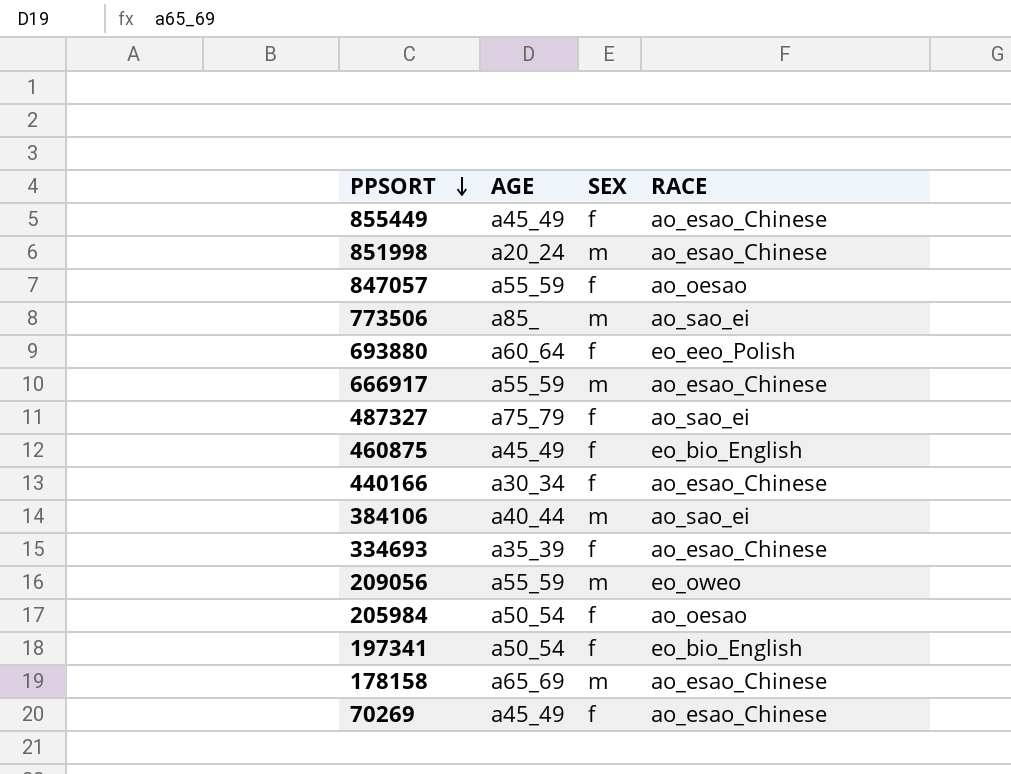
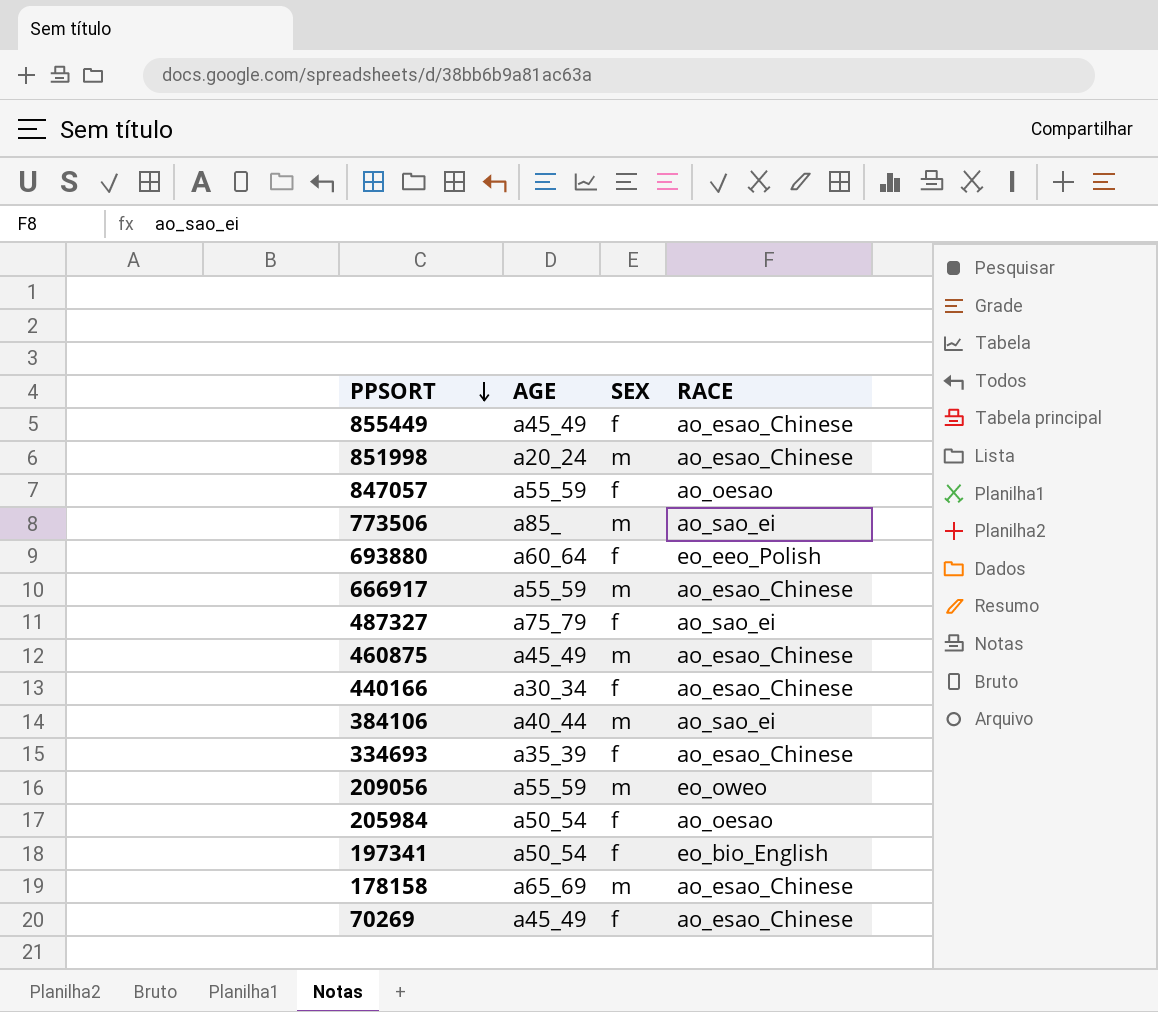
460875 | SEX: f -> m
460875 | RACE: eo_bio_English -> ao_esao_Chinese

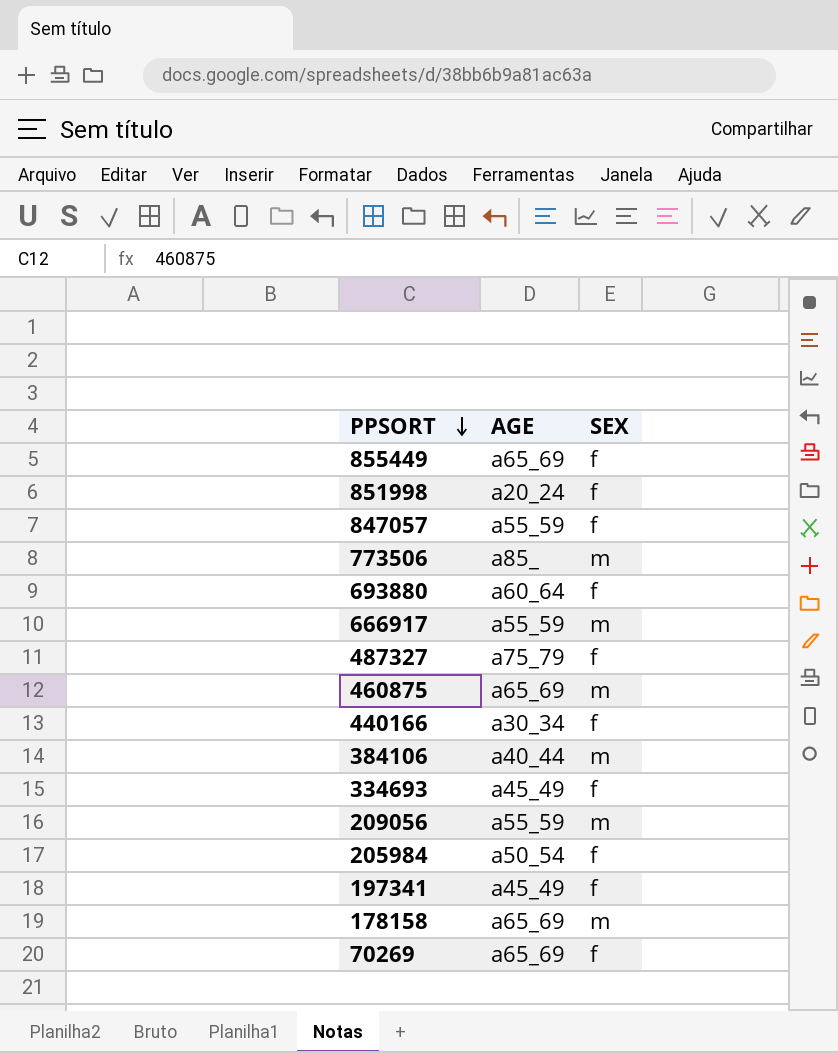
column RACE | position: 4 -> none
855449 | AGE: a45_49 -> a65_69
851998 | SEX: m -> f
460875 | AGE: a45_49 -> a65_69
334693 | AGE: a35_39 -> a45_49
197341 | AGE: a50_54 -> a45_49
70269 | AGE: a45_49 -> a65_69

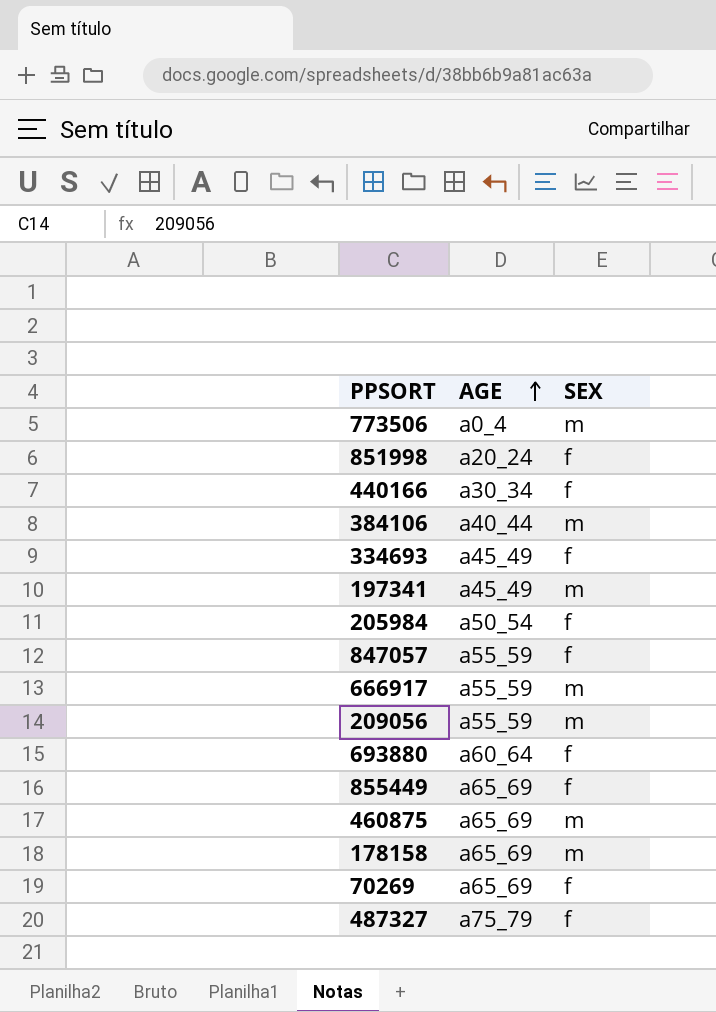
row order: PPSORT descending -> AGE ascending
773506 | AGE: a85_ -> a0_4
197341 | SEX: f -> m

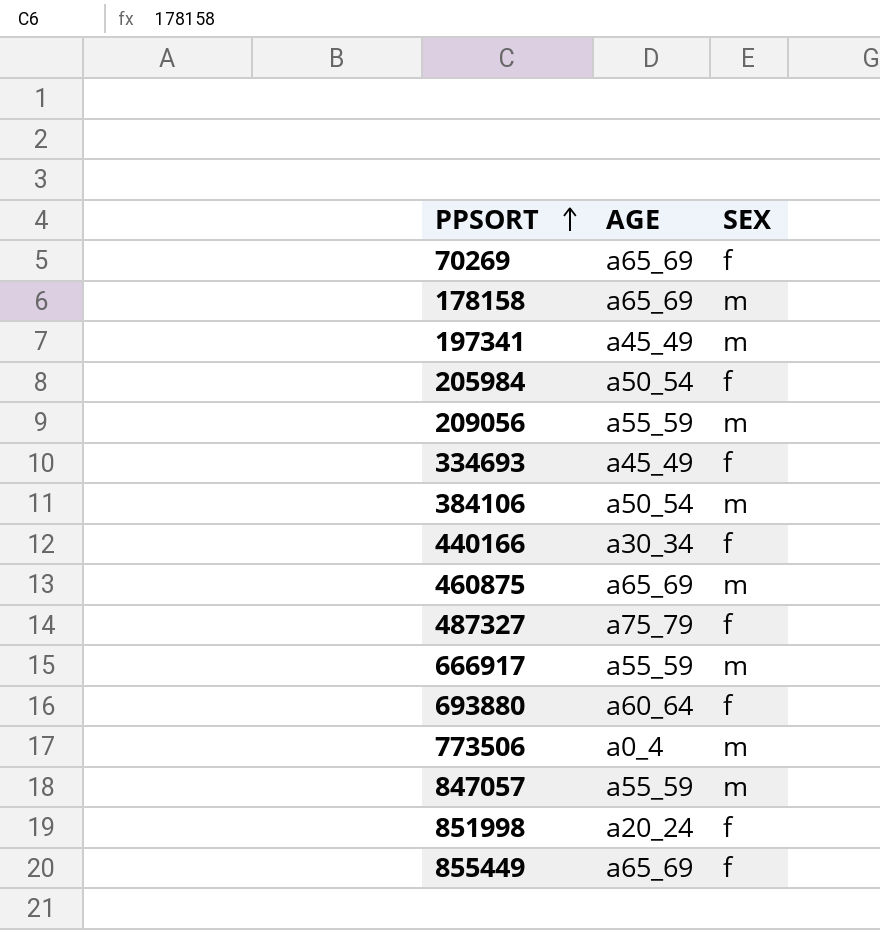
row order: AGE ascending -> PPSORT ascending
384106 | AGE: a40_44 -> a50_54
847057 | SEX: f -> m

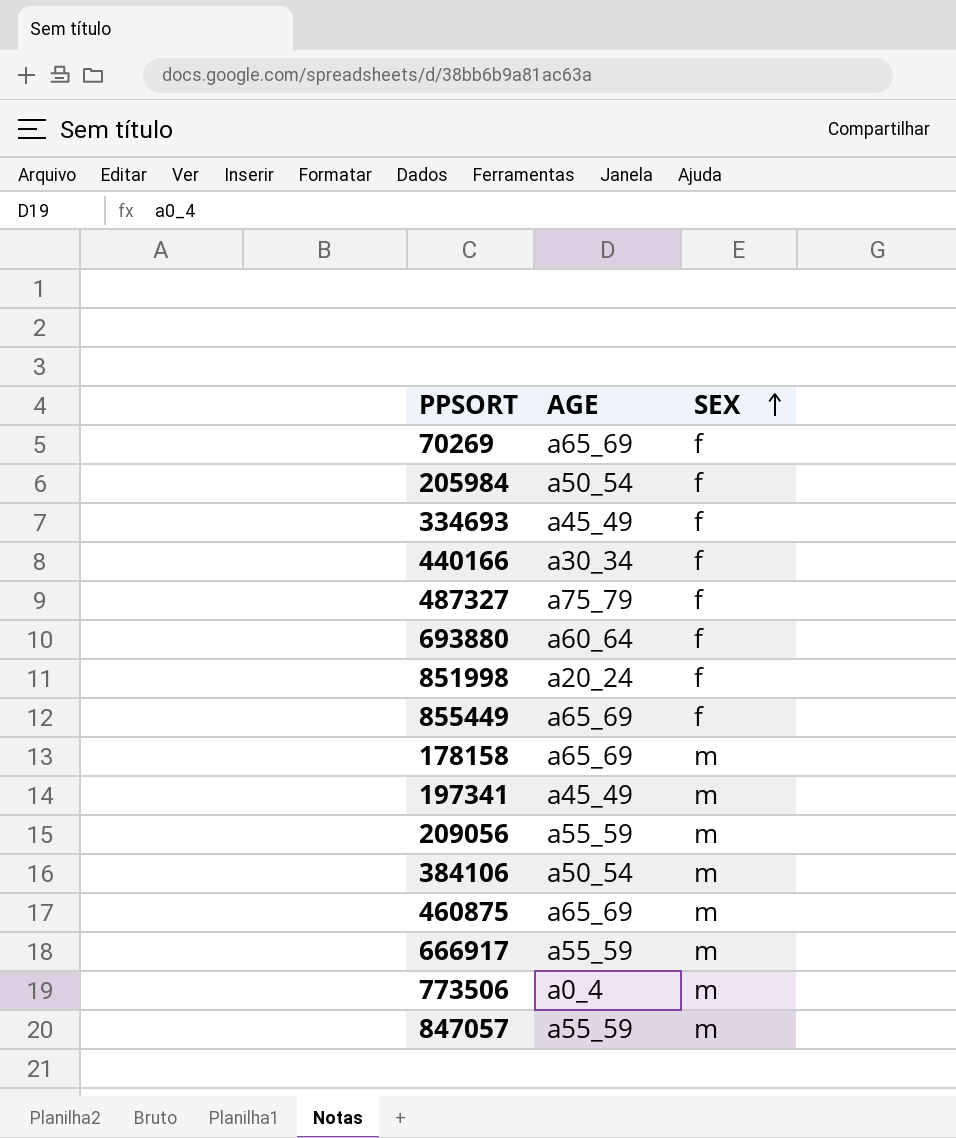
row order: PPSORT ascending -> SEX ascending

